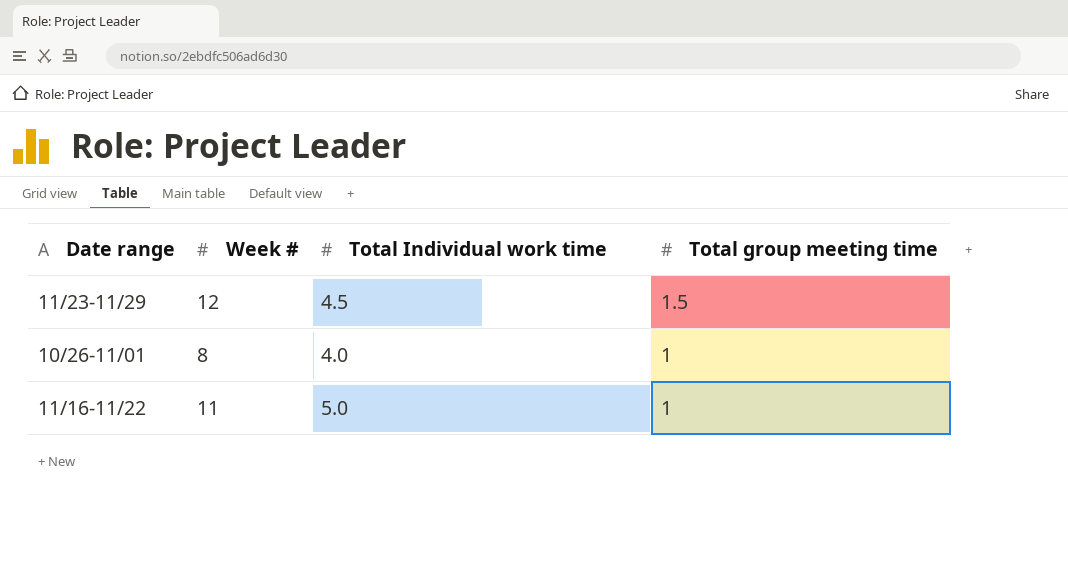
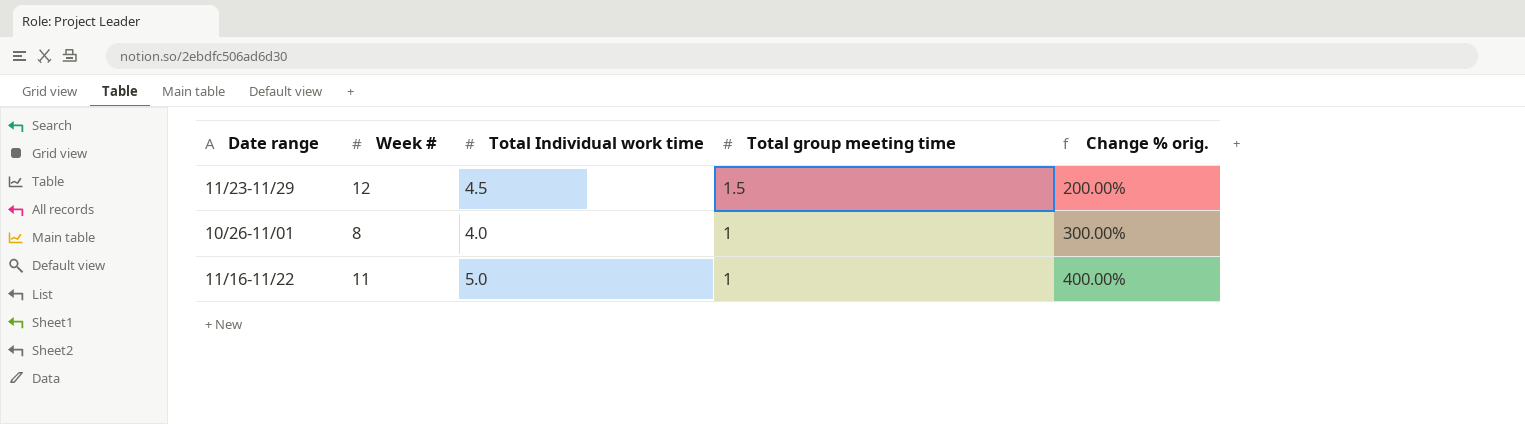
column Change % orig. | formula: none -> ([Total Individual work time] - [Total group meeting time]) / [Total group meeting time]

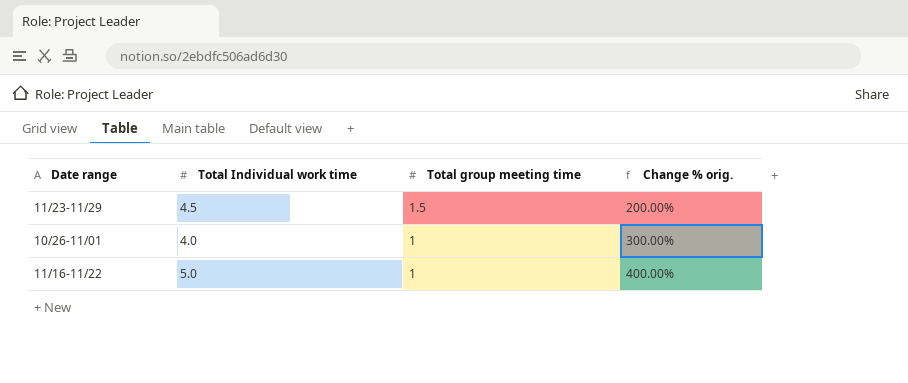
column Week # | position: 2 -> none

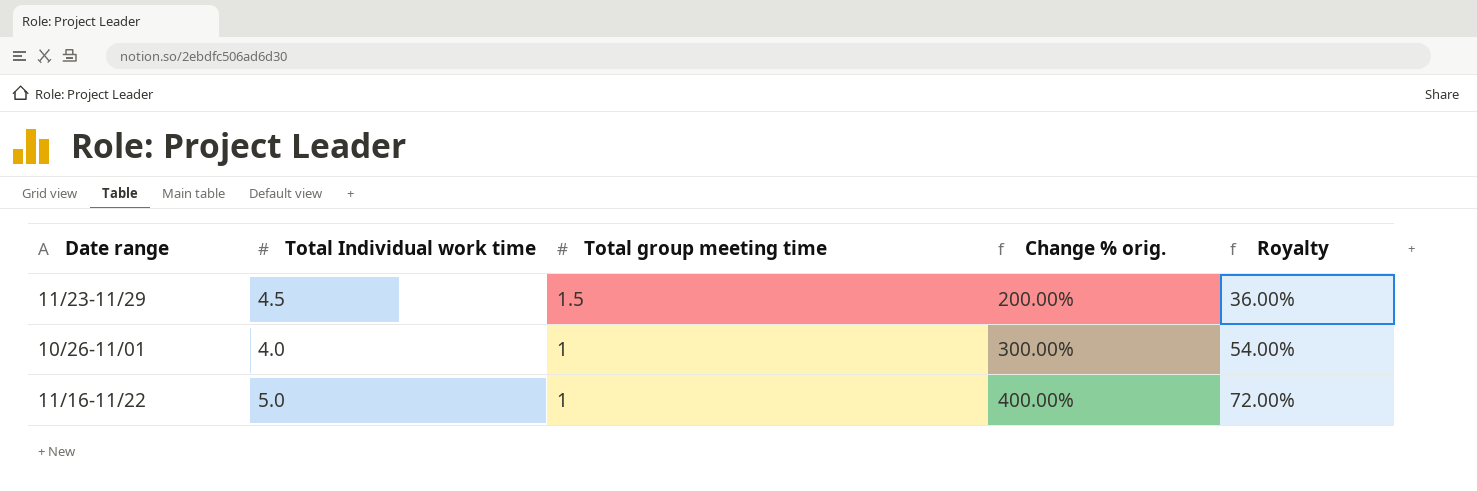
column Royalty | formula: none -> [Change % orig.] * 0.18

